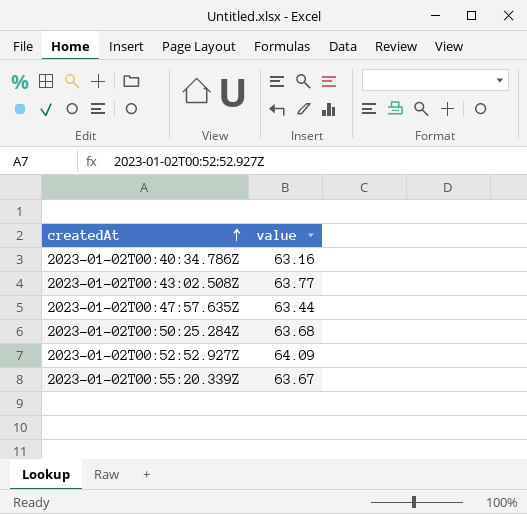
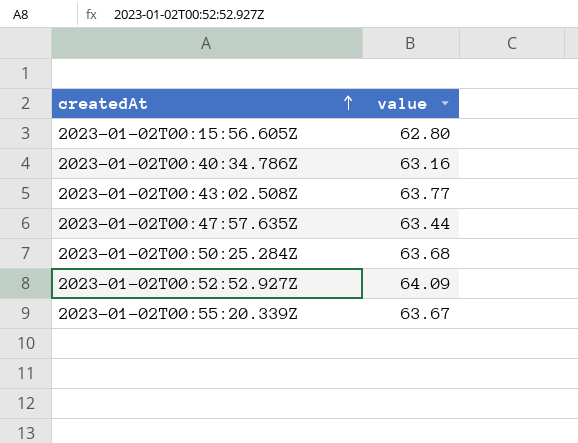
row 2023-01-02T00:15:56.605Z: none -> 62.80

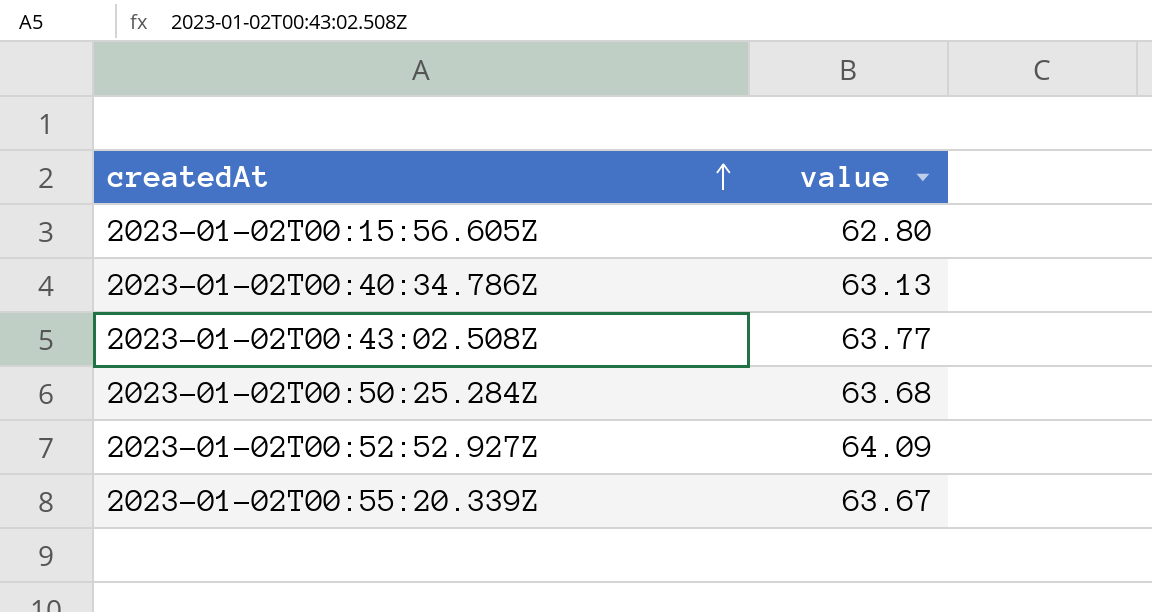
row 2023-01-02T00:47:57.635Z: 63.44 -> none
2023-01-02T00:40:34.786Z | value: 63.16 -> 63.13

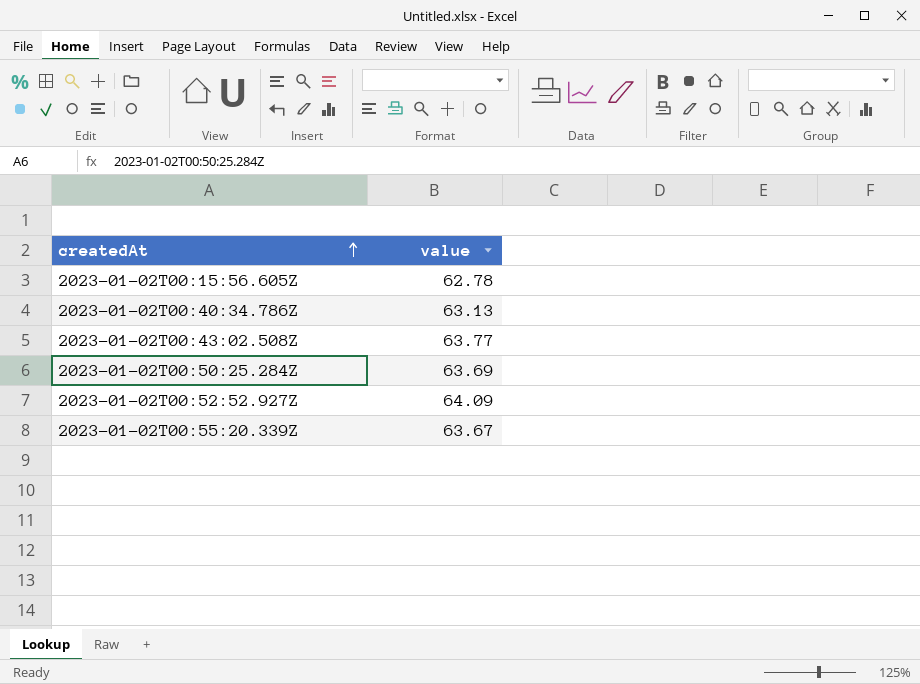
2023-01-02T00:15:56.605Z | value: 62.80 -> 62.78
2023-01-02T00:50:25.284Z | value: 63.68 -> 63.69

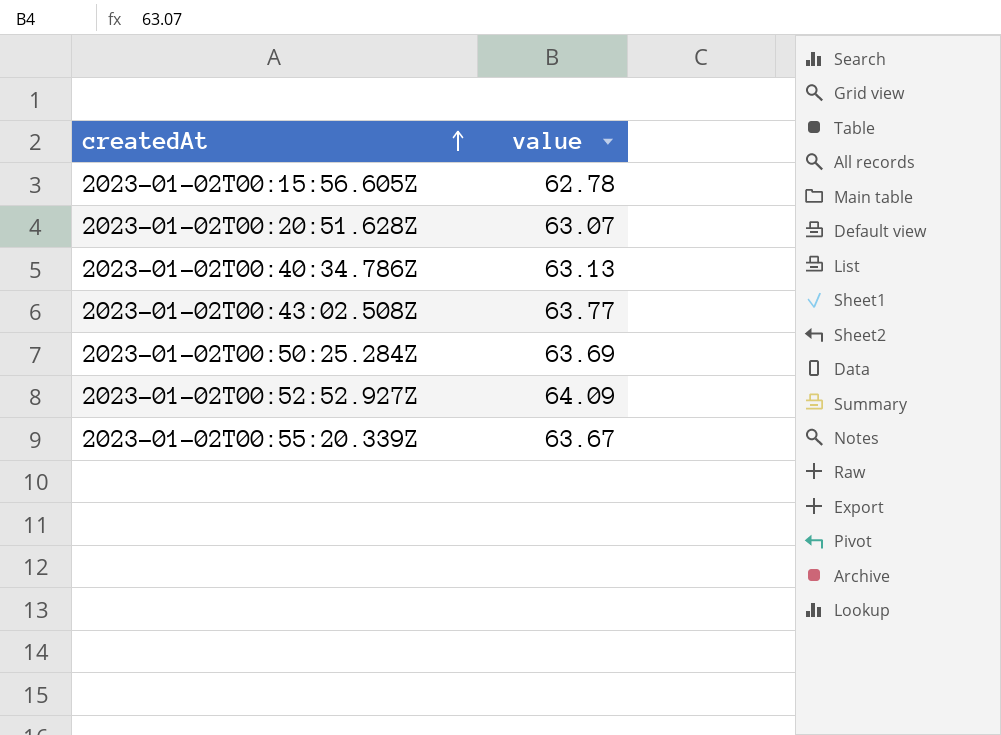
row 2023-01-02T00:20:51.628Z: none -> 63.07

